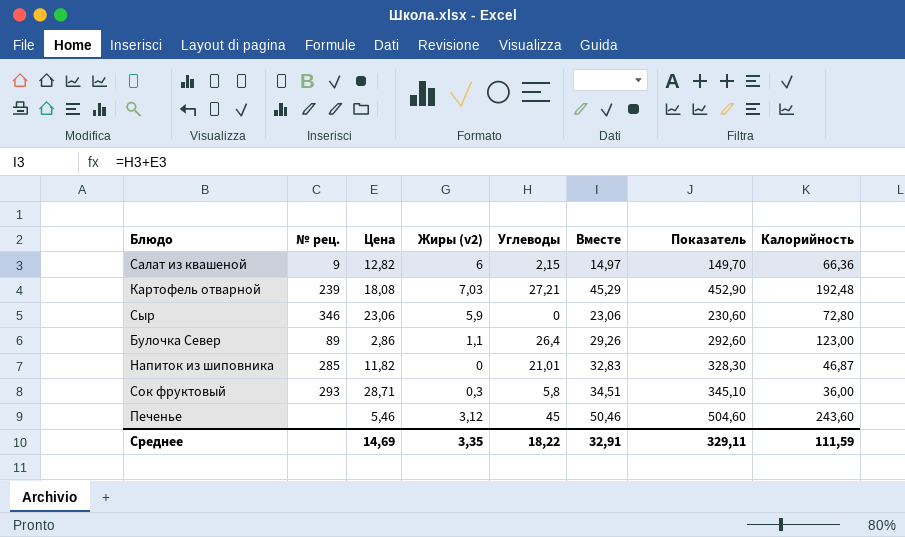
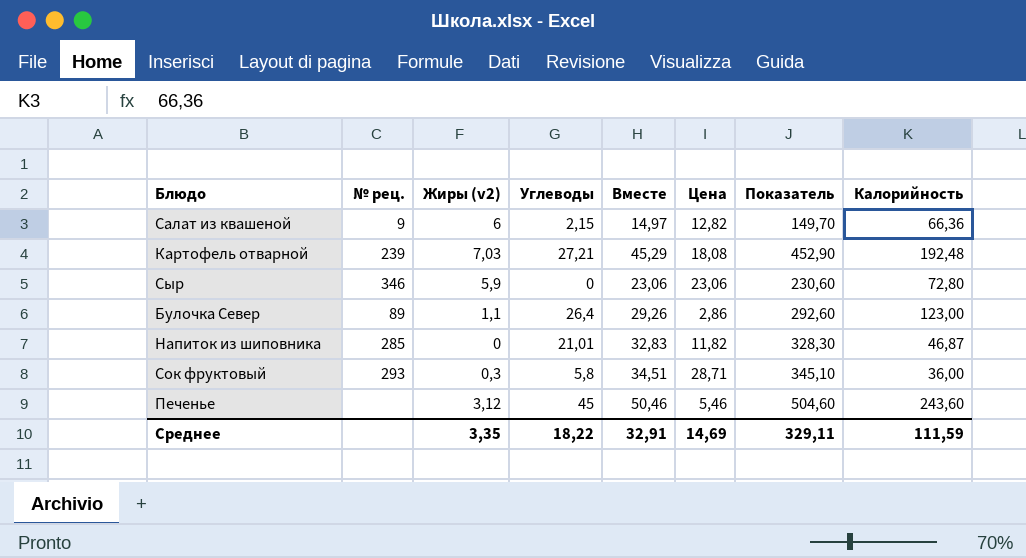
column Цена | position: 3 -> 6

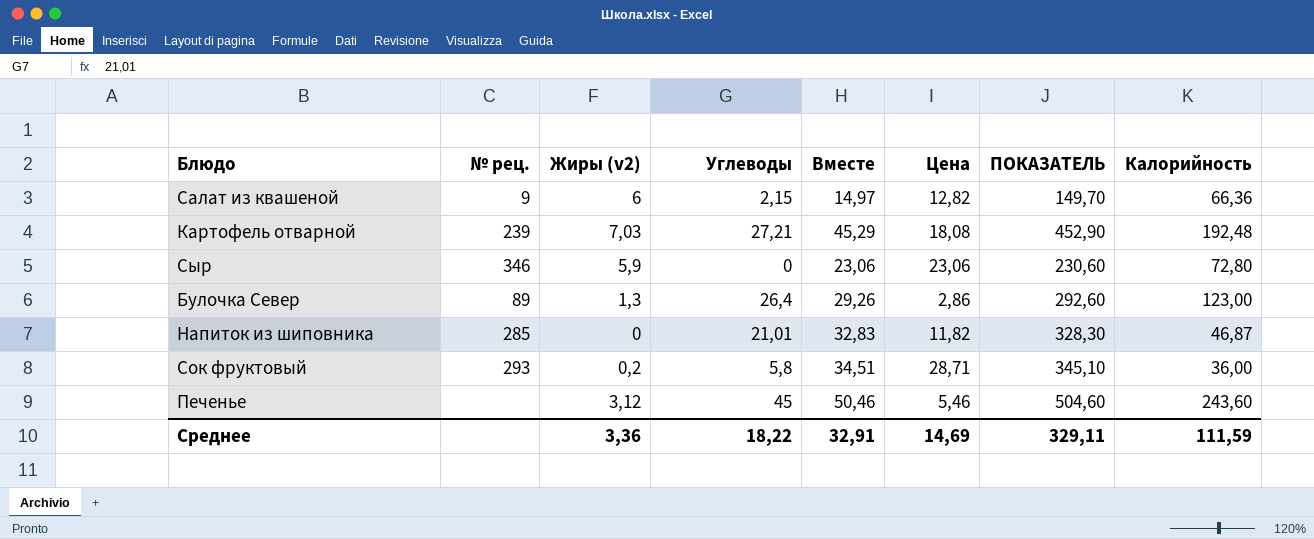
column name: Показатель -> ПОКАЗАТЕЛЬ
Булочка Север | Жиры (v2): 1,1 -> 1,3
Сок фруктовый | Жиры (v2): 0,3 -> 0,2
Среднее | Жиры (v2): 3,35 -> 3,36

